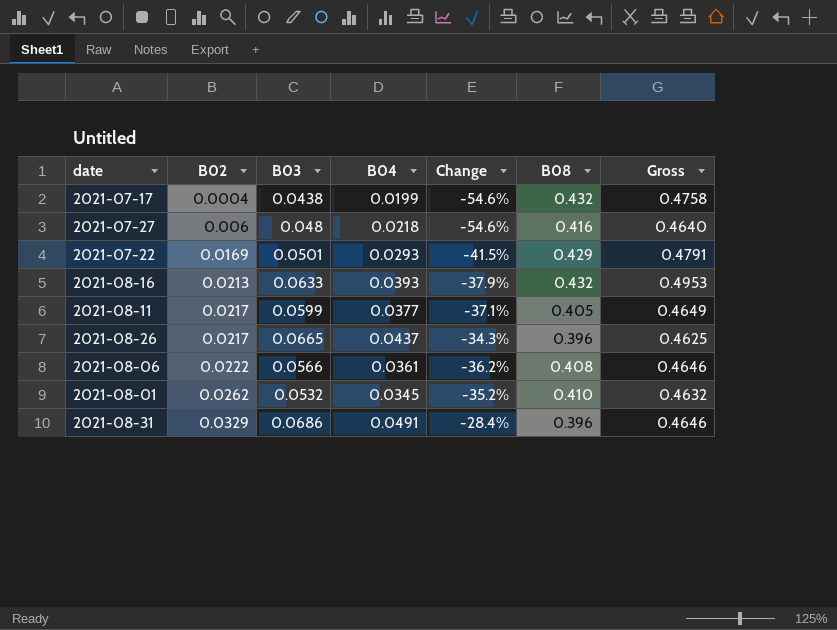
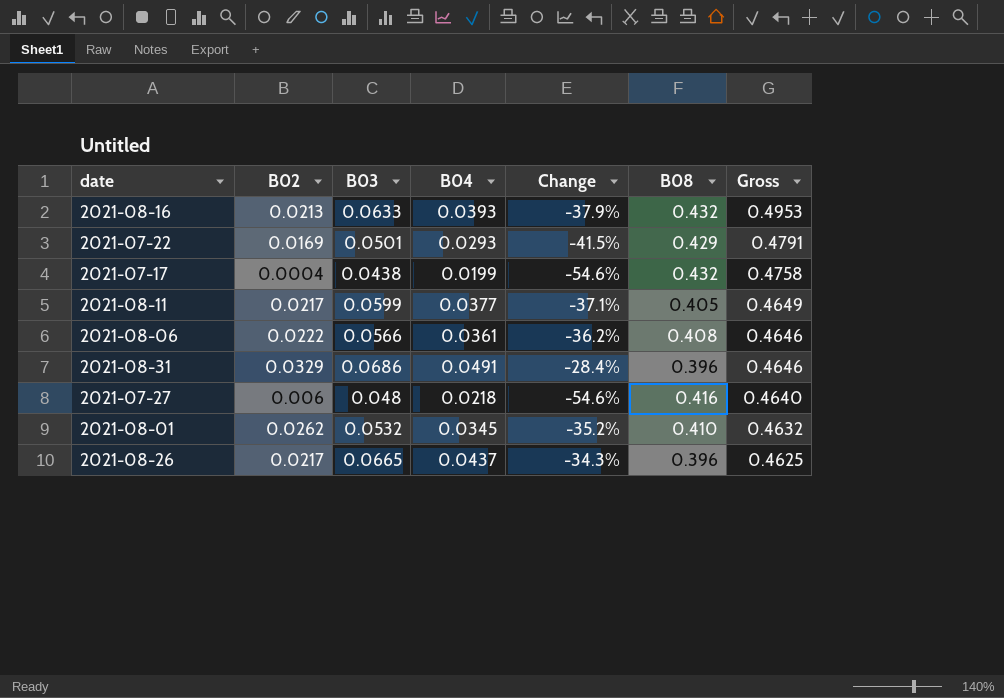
row order: B02 ascending -> Gross descending

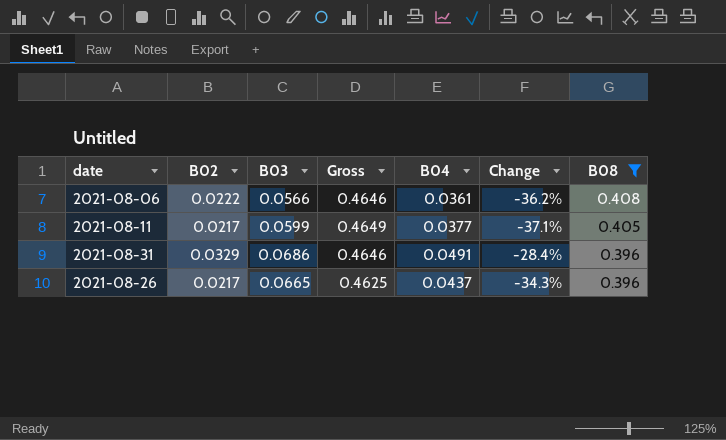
filter: none -> B08 <= 0.408
row order: Gross descending -> B08 descending
column Gross | position: 7 -> 4

